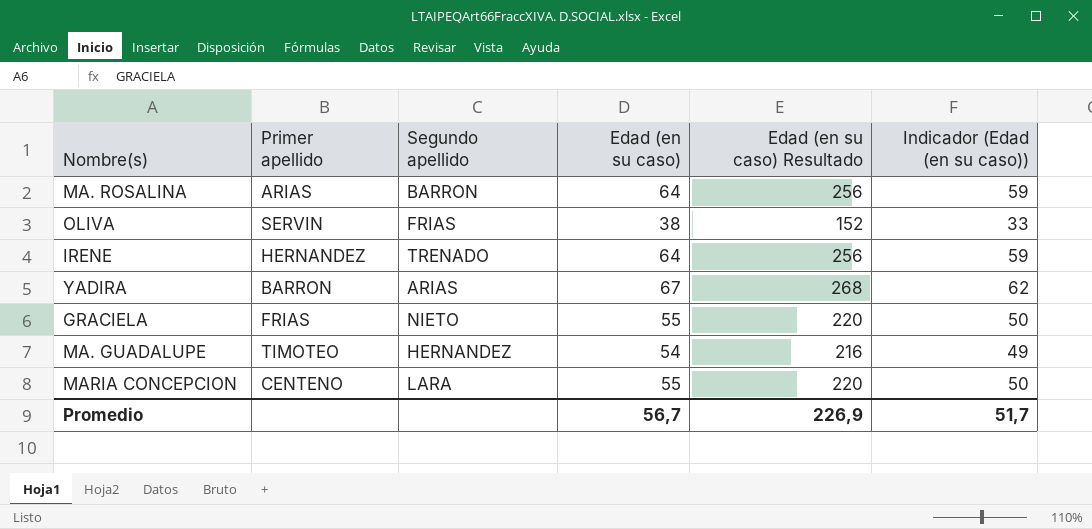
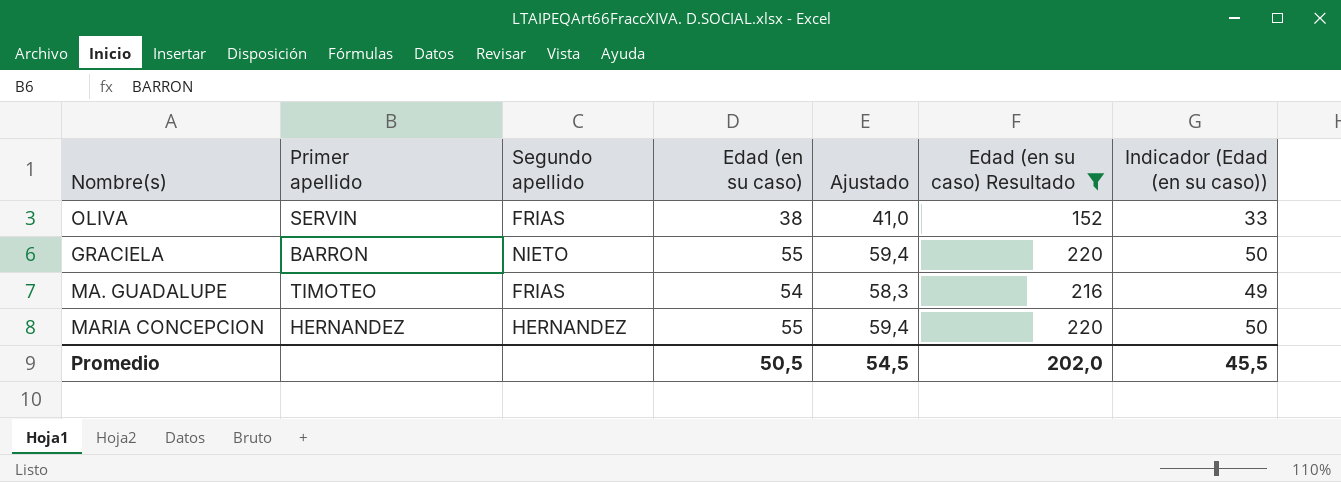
filter: none -> Edad (en su caso) Resultado <= 220
column Ajustado | formula: none -> [Edad (en su caso)] * 1,08
GRACIELA | Primer apellido: FRIAS -> BARRON
MA. GUADALUPE | Segundo apellido: HERNANDEZ -> FRIAS
MARIA CONCEPCION | Primer apellido: CENTENO -> HERNANDEZ
MARIA CONCEPCION | Segundo apellido: LARA -> HERNANDEZ
Promedio | Edad (en su caso): 56,7 -> 50,5
Promedio | Edad (en su caso) Resultado: 226,9 -> 202,0
Promedio | Indicador (Edad (en su caso)): 51,7 -> 45,5

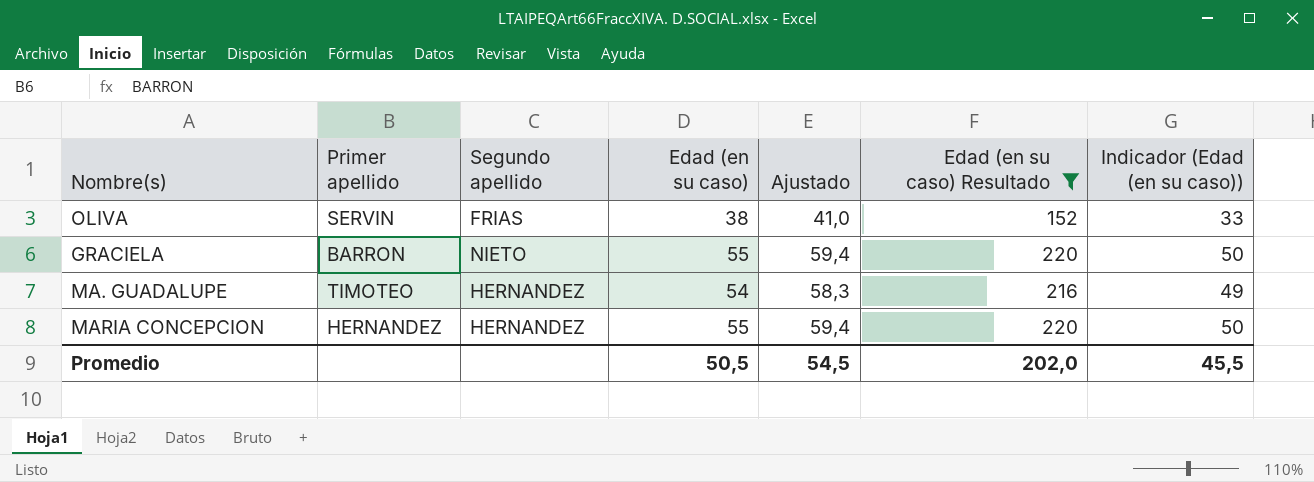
MA. GUADALUPE | Segundo apellido: FRIAS -> HERNANDEZ

